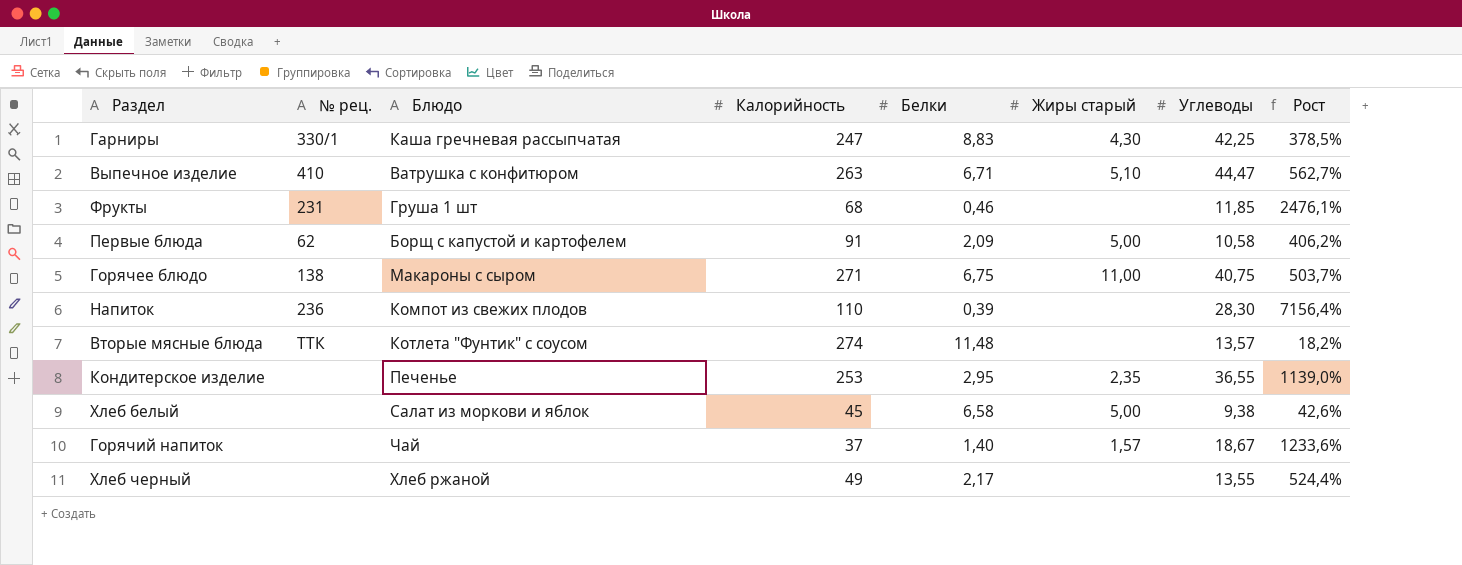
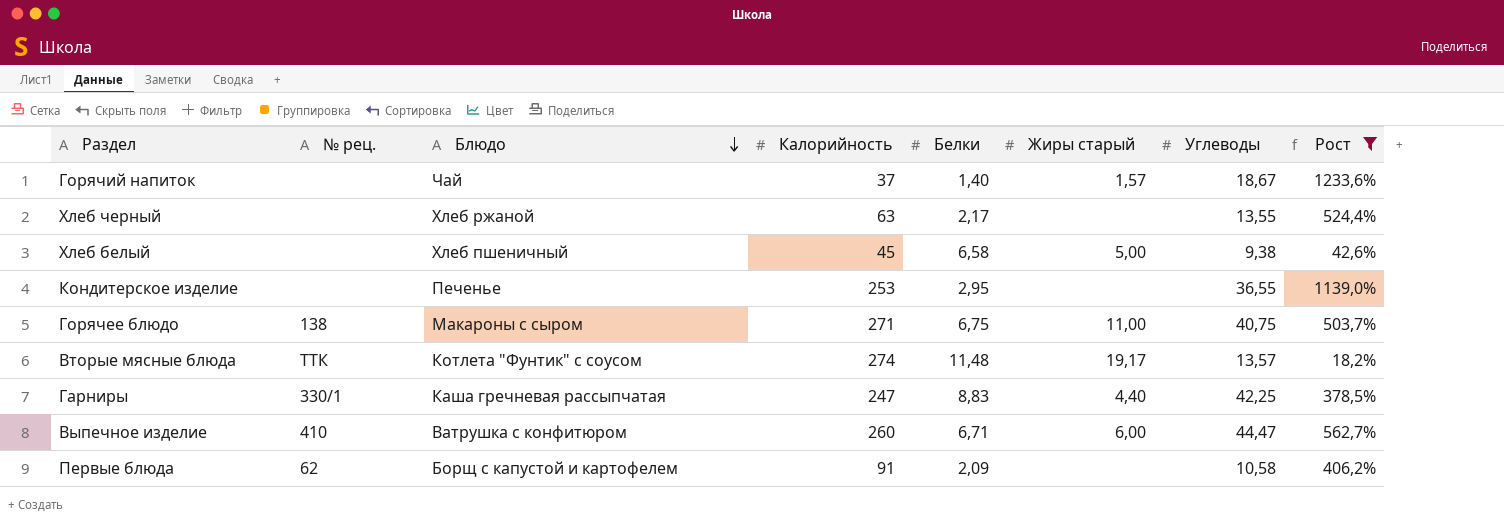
filter: none -> Рост <= 1233,6%
row order: none -> Блюдо descending
Хлеб черный | Калорийность: 49 -> 63
Хлеб белый | Блюдо: Салат из моркови и яблок -> Хлеб пшеничный
Кондитерское изделие | Жиры старый: 2,35 -> none
Вторые мясные блюда | Жиры старый: none -> 19,17
Гарниры | Жиры старый: 4,30 -> 4,40
Выпечное изделие | Калорийность: 263 -> 260
Выпечное изделие | Жиры старый: 5,10 -> 6,00
Первые блюда | Жиры старый: 5,00 -> none

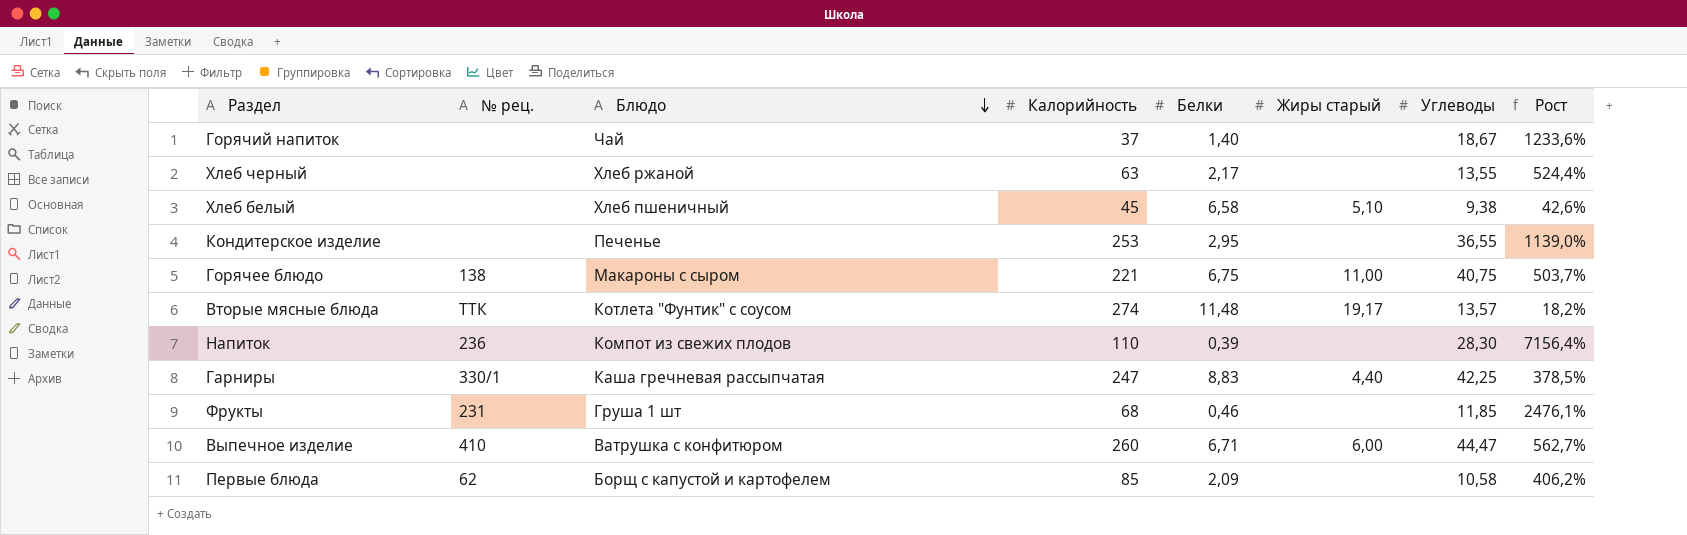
filter: Рост <= 1233,6% -> none
Горячий напиток | Жиры старый: 1,57 -> none
Хлеб белый | Жиры старый: 5,00 -> 5,10
Горячее блюдо | Калорийность: 271 -> 221
Первые блюда | Калорийность: 91 -> 85

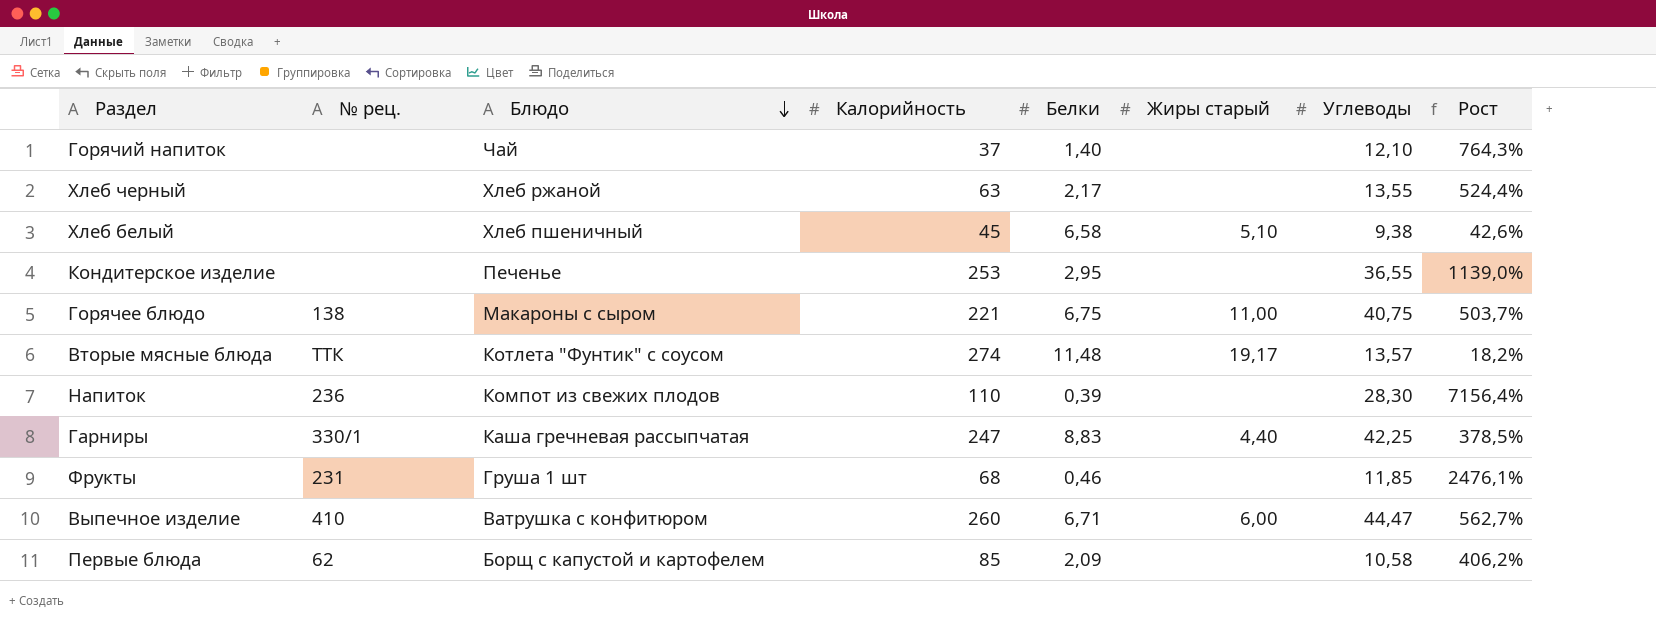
Горячий напиток | Углеводы: 18,67 -> 12,10
Горячий напиток | Рост: 1233,6% -> 764,3%

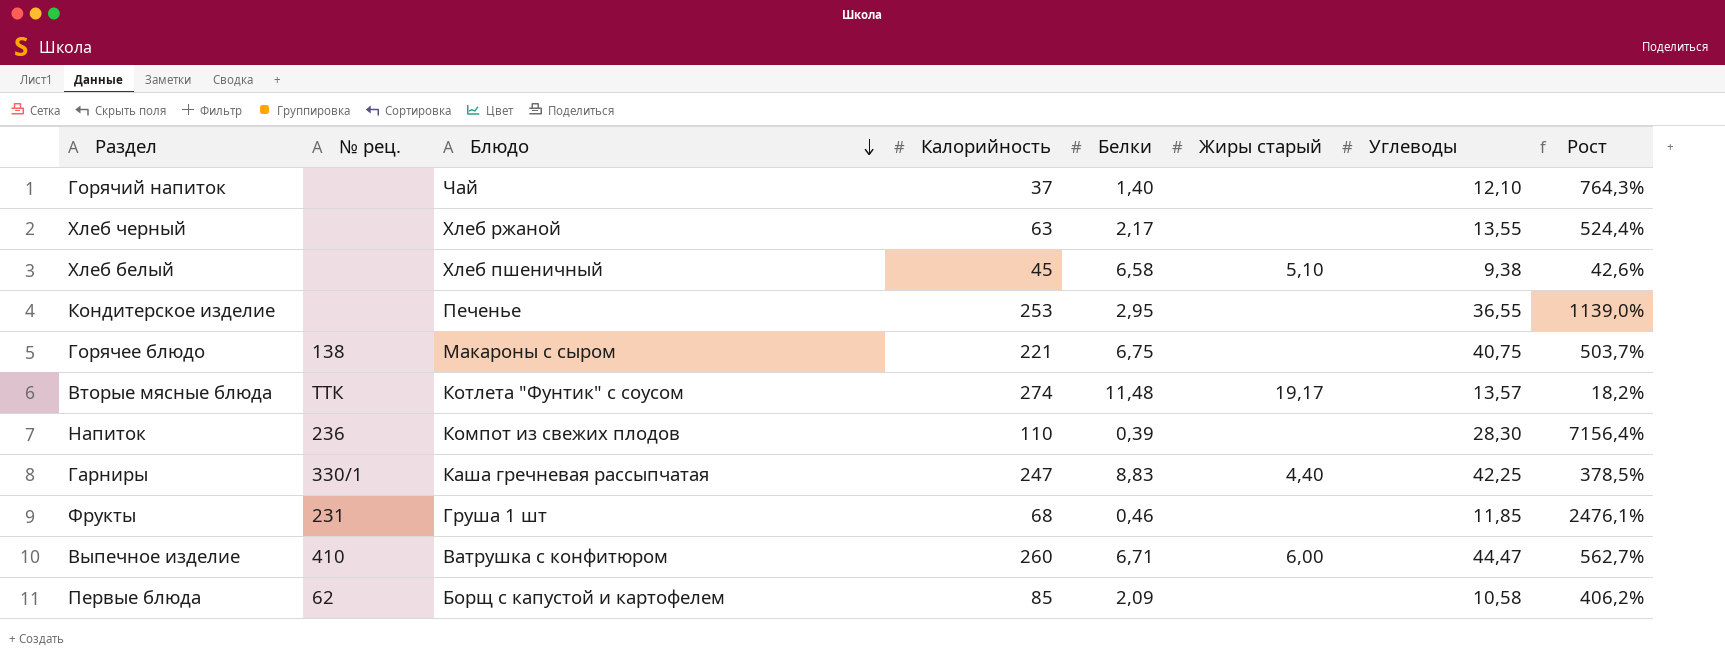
Горячее блюдо | Жиры старый: 11,00 -> none

